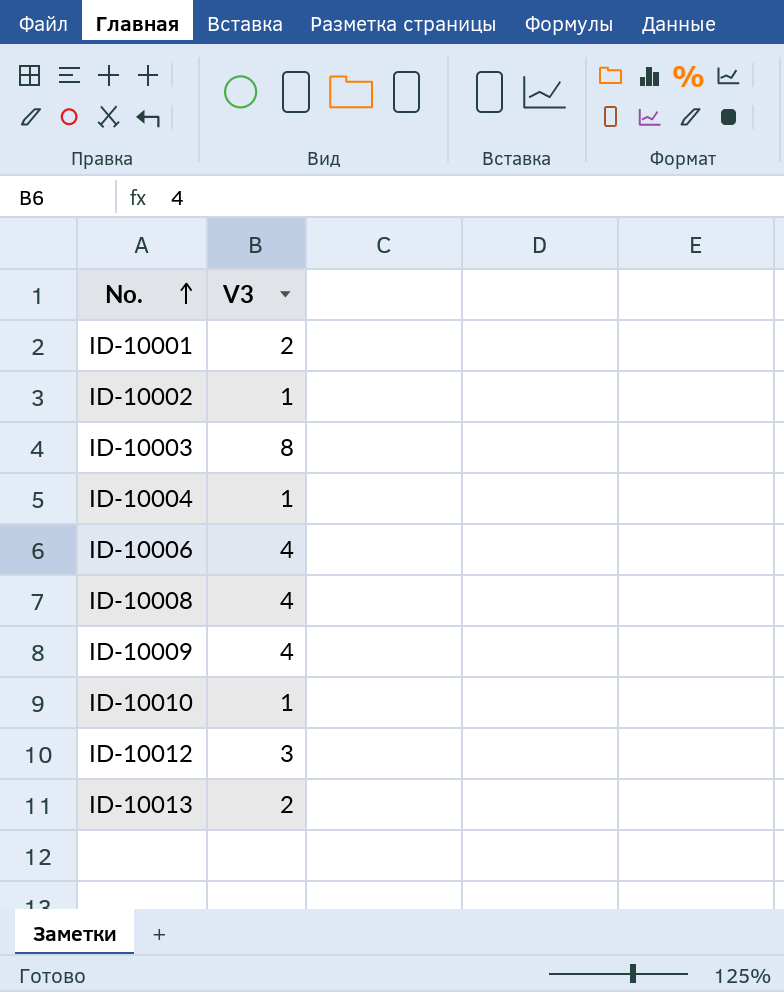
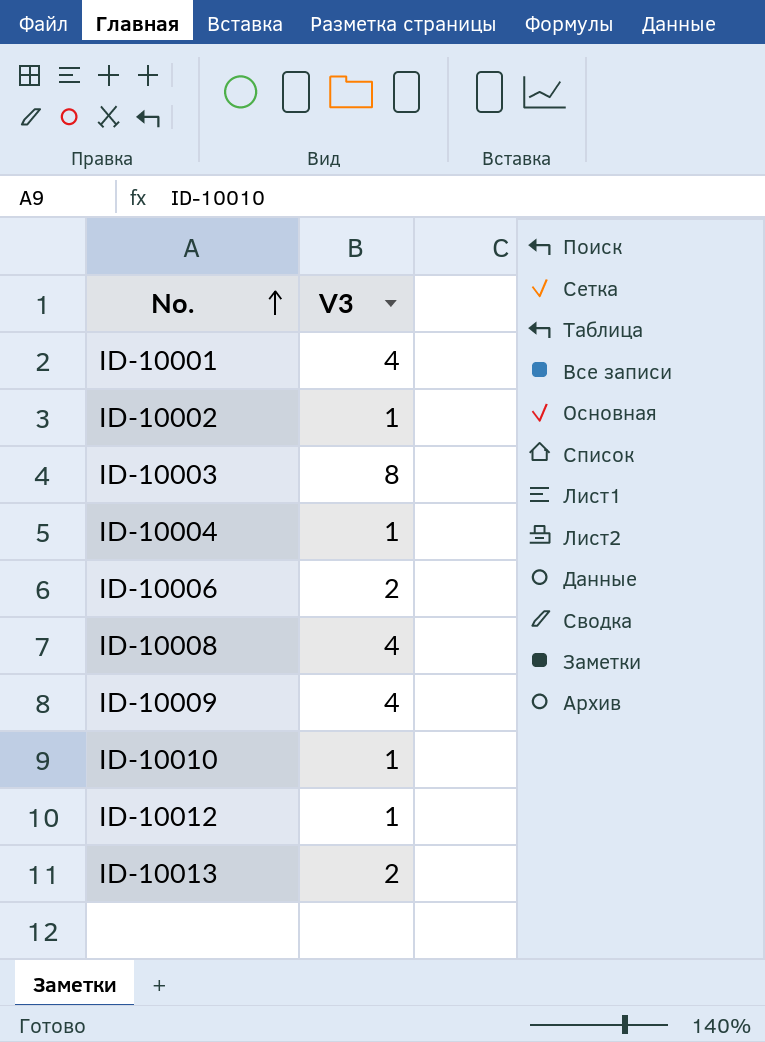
ID-10001 | V3: 2 -> 4
ID-10006 | V3: 4 -> 2
ID-10012 | V3: 3 -> 1

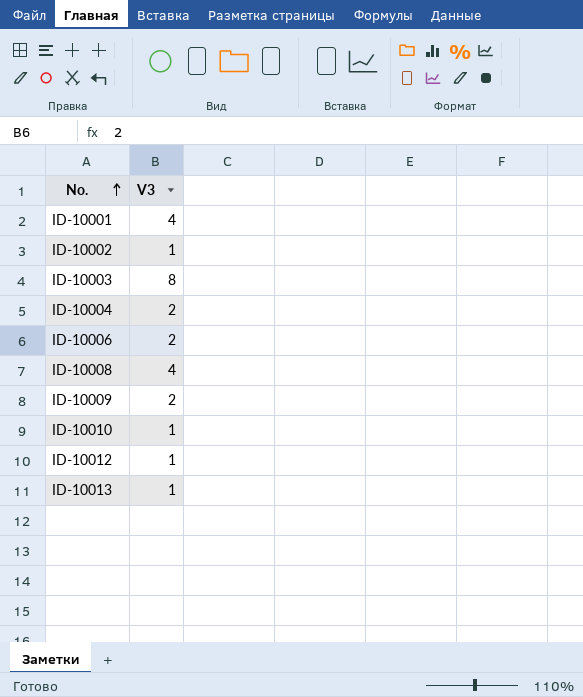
ID-10004 | V3: 1 -> 2
ID-10009 | V3: 4 -> 2
ID-10013 | V3: 2 -> 1

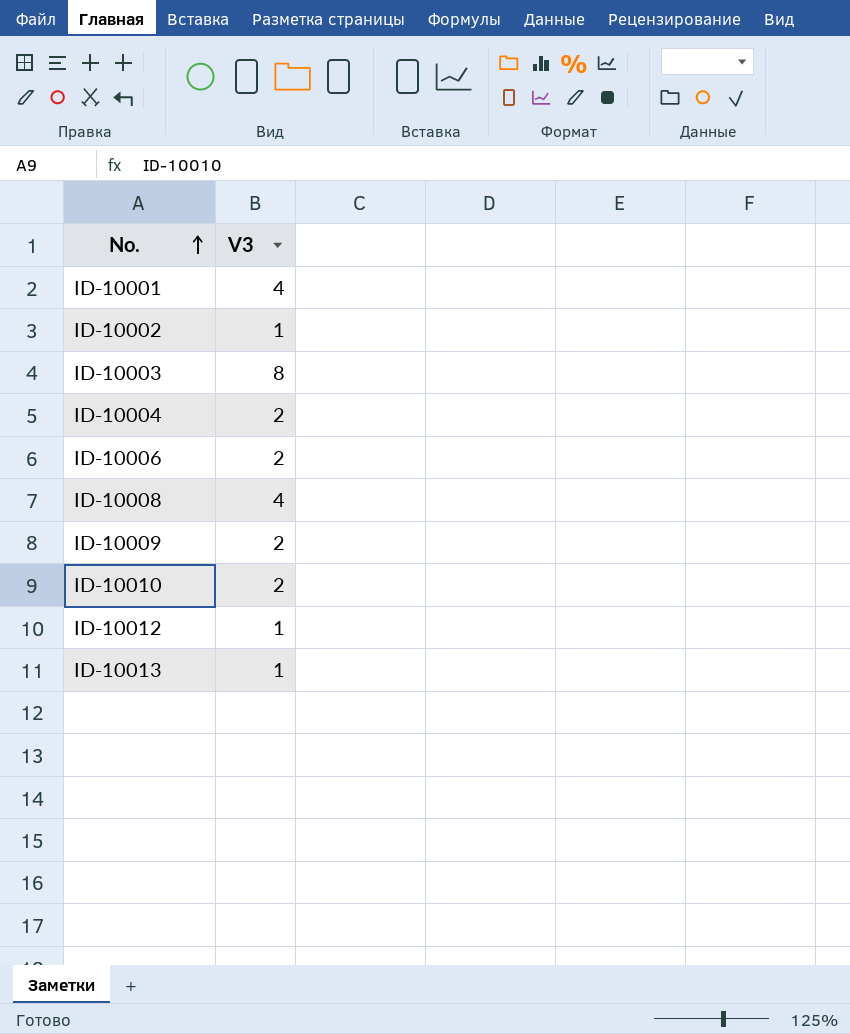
ID-10010 | V3: 1 -> 2

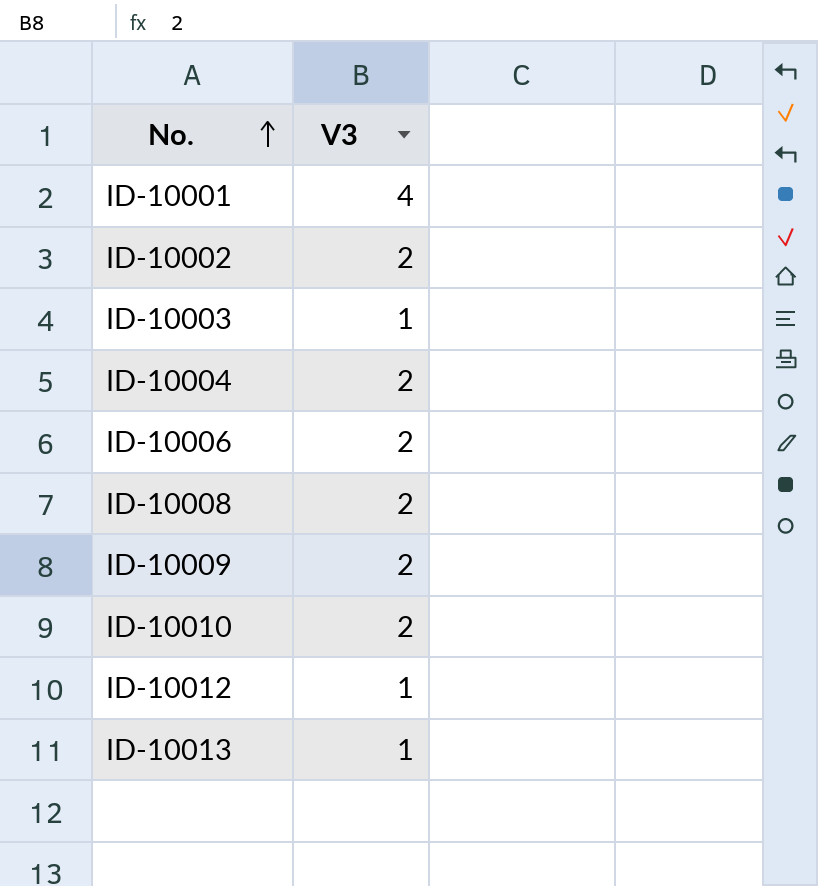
ID-10002 | V3: 1 -> 2
ID-10003 | V3: 8 -> 1
ID-10008 | V3: 4 -> 2

